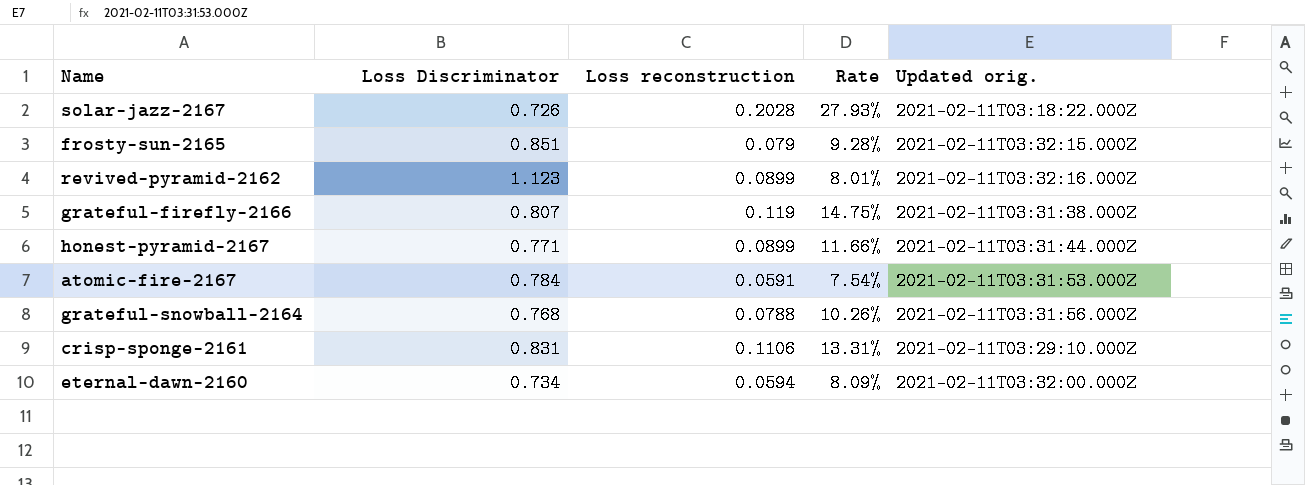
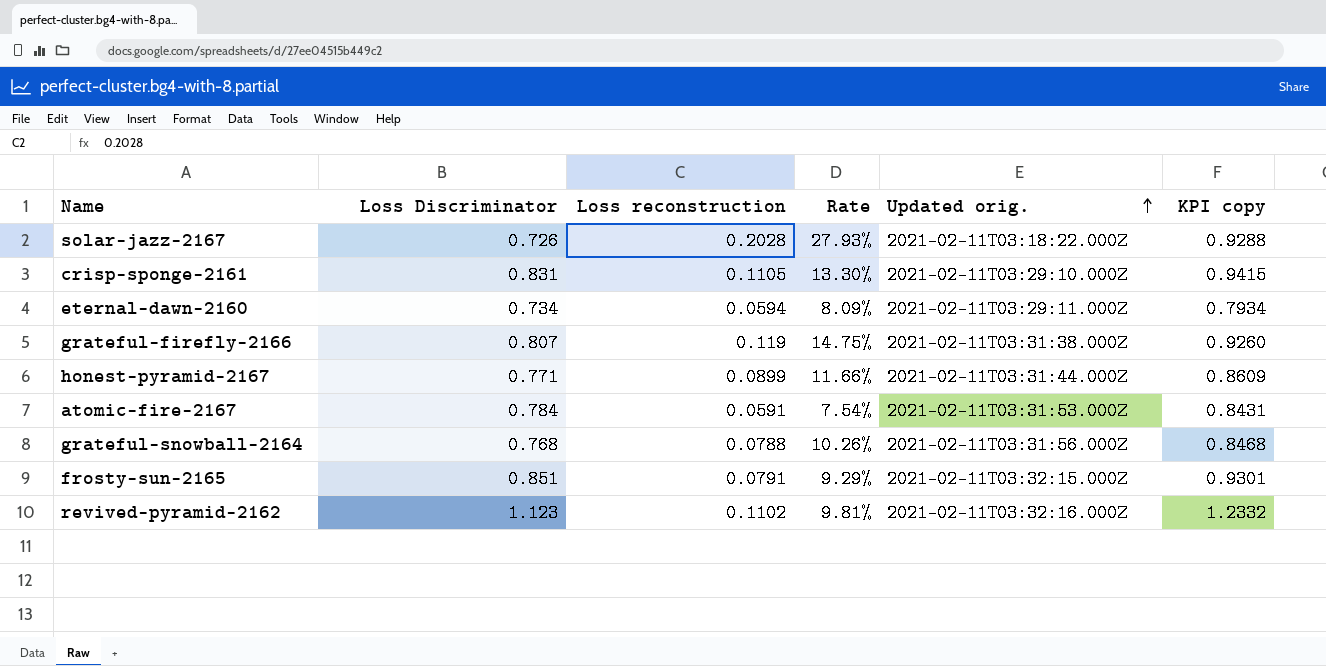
row order: none -> Updated orig. ascending
column KPI copy | formula: none -> [Loss Discriminator] + [Loss reconstruction]
crisp-sponge-2161 | Loss reconstruction: 0.1106 -> 0.1105
crisp-sponge-2161 | Rate: 13.31% -> 13.30%
eternal-dawn-2160 | Updated orig.: 2021-02-11T03:32:00.000Z -> 2021-02-11T03:29:11.000Z
frosty-sun-2165 | Loss reconstruction: 0.079 -> 0.0791
frosty-sun-2165 | Rate: 9.28% -> 9.29%
revived-pyramid-2162 | Loss reconstruction: 0.0899 -> 0.1102
revived-pyramid-2162 | Rate: 8.01% -> 9.81%

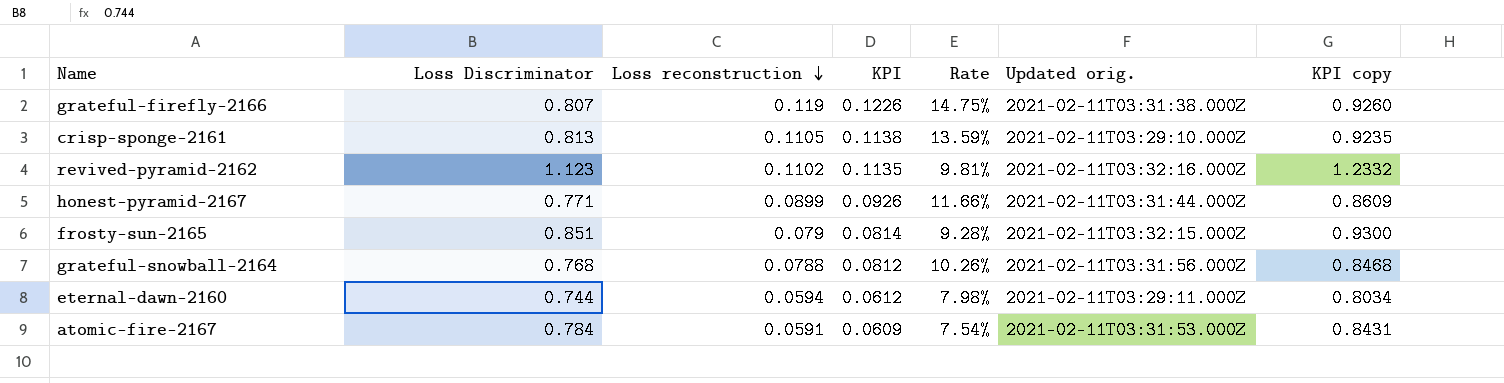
row order: Updated orig. ascending -> Loss reconstruction descending
column KPI | formula: none -> [Loss reconstruction] * 1.03
row solar-jazz-2167: 0.726 | 0.2028 | 27.93% | 2021-02-11T03:18:22.000Z | 0.9288 -> none
crisp-sponge-2161 | Loss Discriminator: 0.831 -> 0.813
crisp-sponge-2161 | Rate: 13.30% -> 13.59%
crisp-sponge-2161 | KPI copy: 0.9415 -> 0.9235
frosty-sun-2165 | Loss reconstruction: 0.0791 -> 0.079
frosty-sun-2165 | Rate: 9.29% -> 9.28%
frosty-sun-2165 | KPI copy: 0.9301 -> 0.9300
eternal-dawn-2160 | Loss Discriminator: 0.734 -> 0.744
eternal-dawn-2160 | Rate: 8.09% -> 7.98%
eternal-dawn-2160 | KPI copy: 0.7934 -> 0.8034

